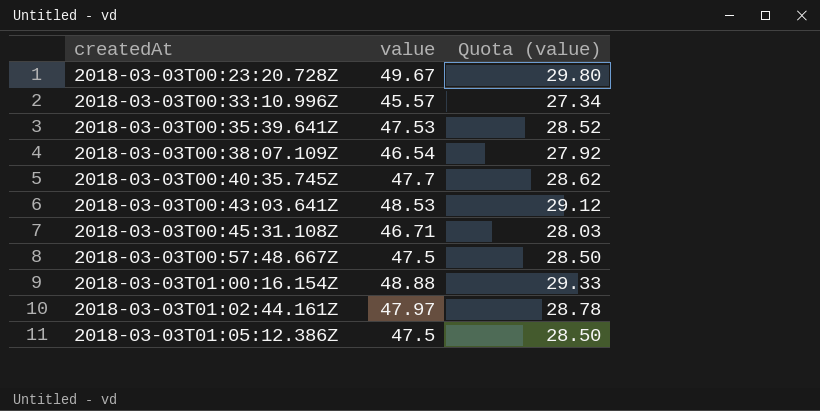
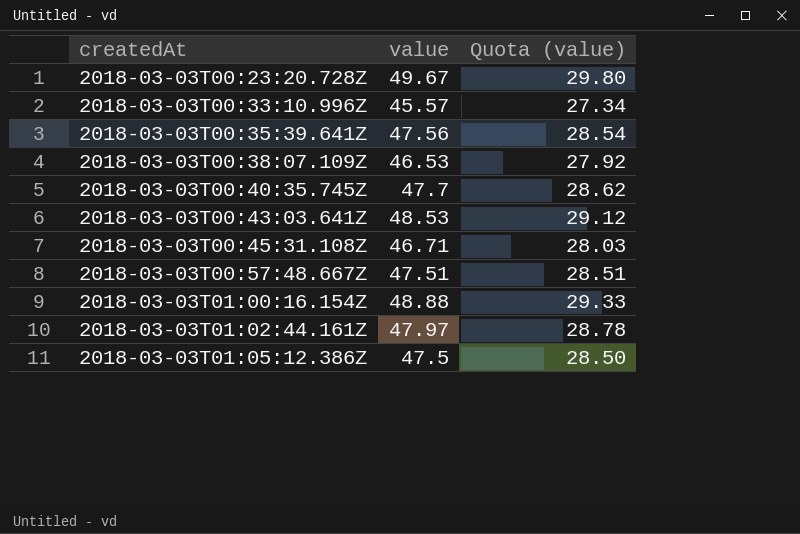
2018-03-03T00:35:39.641Z | value: 47.53 -> 47.56
2018-03-03T00:35:39.641Z | Quota (value): 28.52 -> 28.54
2018-03-03T00:38:07.109Z | value: 46.54 -> 46.53
2018-03-03T00:57:48.667Z | value: 47.5 -> 47.51
2018-03-03T00:57:48.667Z | Quota (value): 28.50 -> 28.51

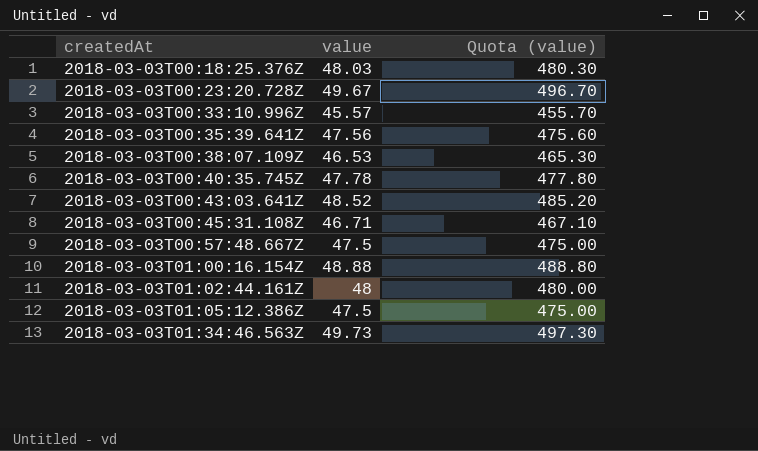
column Quota (value) | formula: [value] * 0.6 -> [value] * 10
row 2018-03-03T00:18:25.376Z: none -> 48.03 | 480.30
2018-03-03T00:40:35.745Z | value: 47.7 -> 47.78
2018-03-03T00:43:03.641Z | value: 48.53 -> 48.52
2018-03-03T00:57:48.667Z | value: 47.51 -> 47.5
2018-03-03T01:02:44.161Z | value: 47.97 -> 48
row 2018-03-03T01:34:46.563Z: none -> 49.73 | 497.30

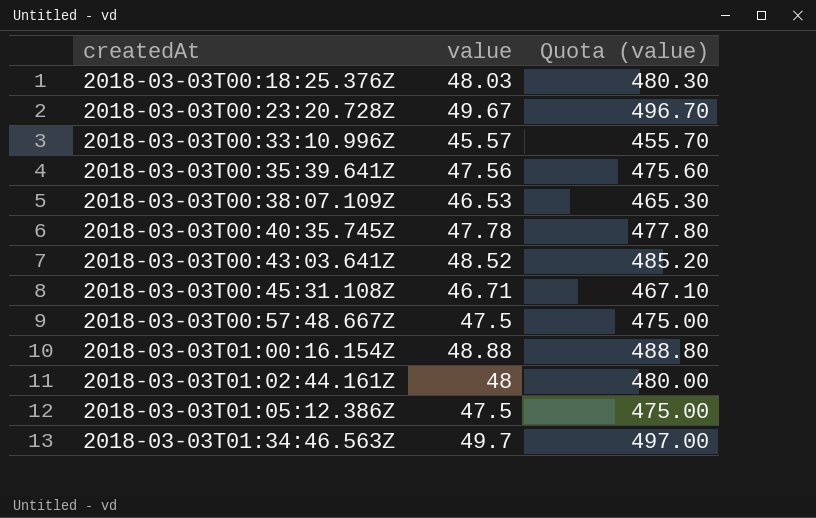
2018-03-03T01:34:46.563Z | value: 49.73 -> 49.7
2018-03-03T01:34:46.563Z | Quota (value): 497.30 -> 497.00

